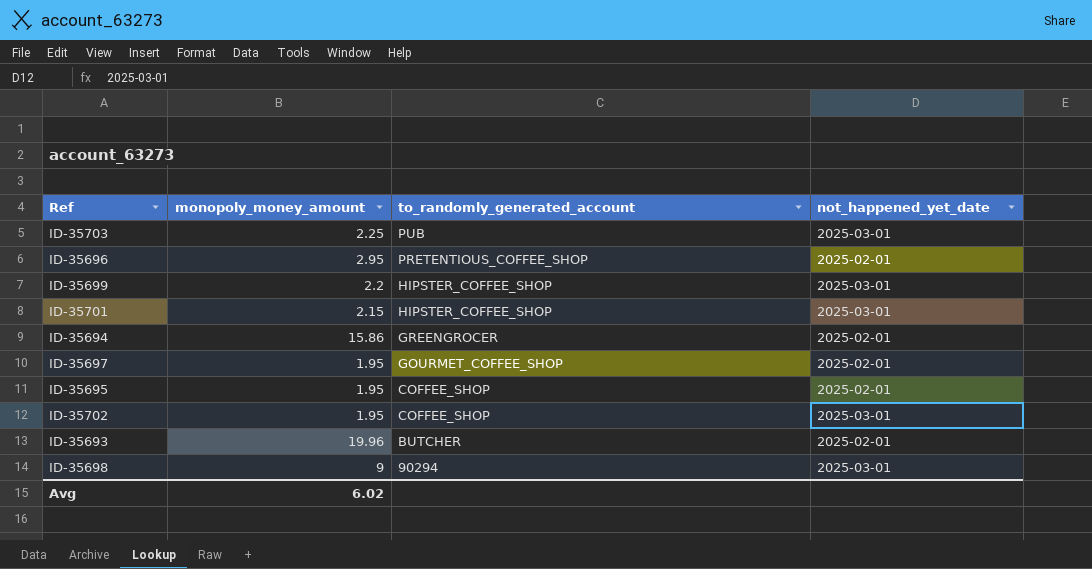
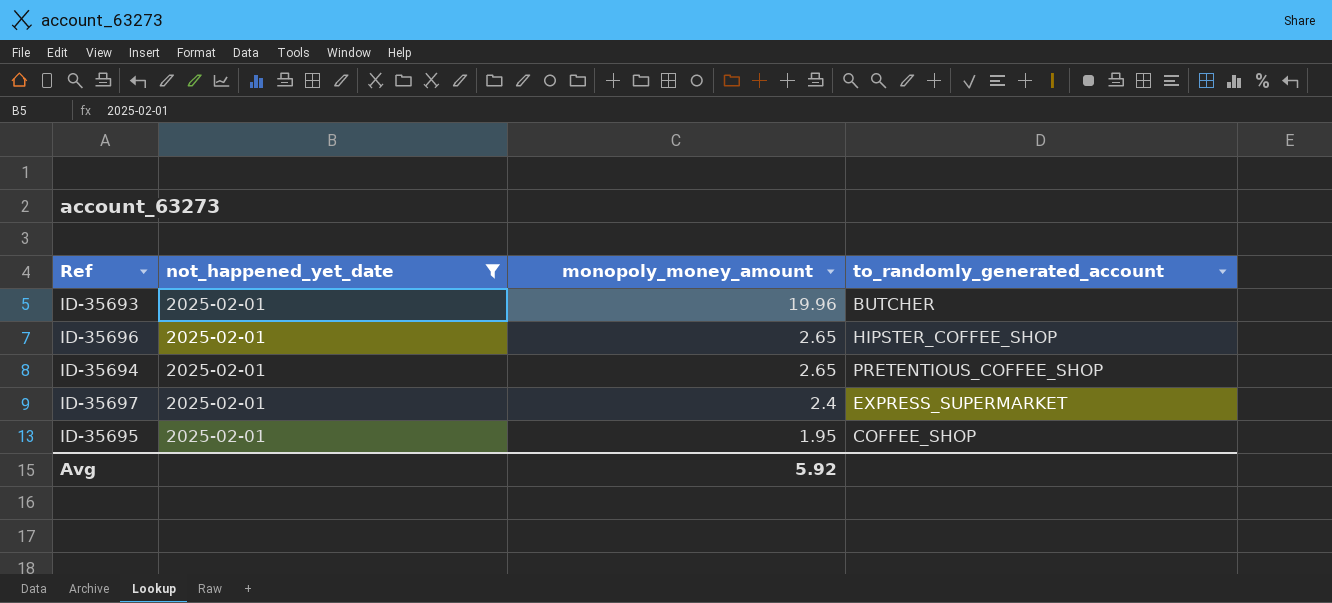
filter: none -> not_happened_yet_date = 2025-02-01
row order: to_randomly_generated_account descending -> monopoly_money_amount descending
column not_happened_yet_date | position: 4 -> 2
ID-35696 | monopoly_money_amount: 2.95 -> 2.65
ID-35696 | to_randomly_generated_account: PRETENTIOUS_COFFEE_SHOP -> HIPSTER_COFFEE_SHOP
ID-35694 | monopoly_money_amount: 15.86 -> 2.65
ID-35694 | to_randomly_generated_account: GREENGROCER -> PRETENTIOUS_COFFEE_SHOP
ID-35697 | monopoly_money_amount: 1.95 -> 2.4
ID-35697 | to_randomly_generated_account: GOURMET_COFFEE_SHOP -> EXPRESS_SUPERMARKET
Avg | monopoly_money_amount: 6.02 -> 5.92

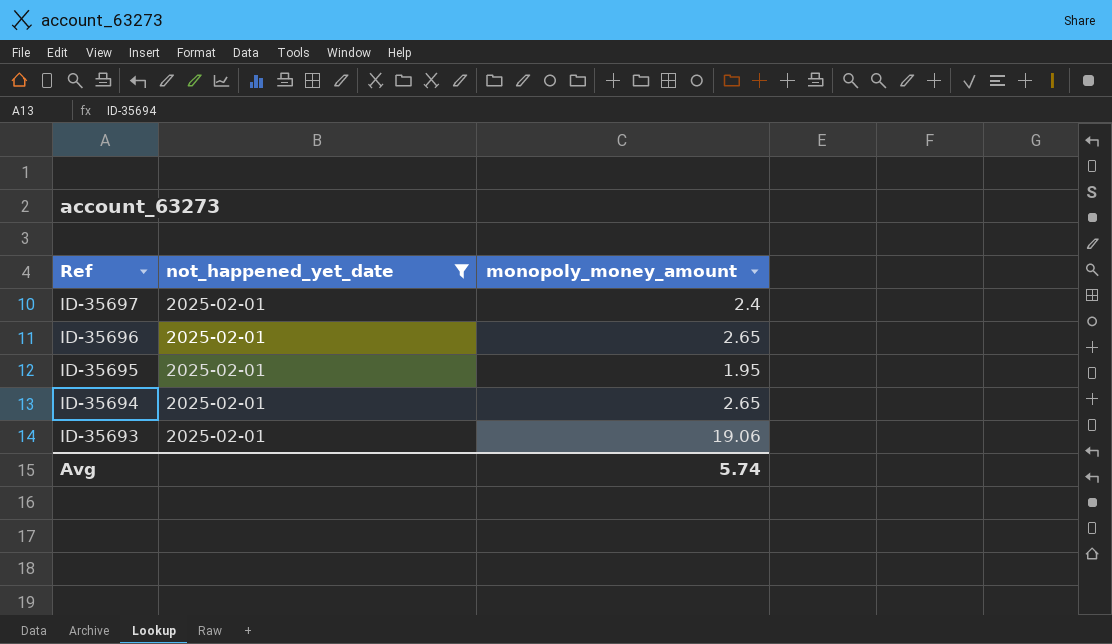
row order: monopoly_money_amount descending -> Ref descending
column to_randomly_generated_account | position: 4 -> none
ID-35693 | monopoly_money_amount: 19.96 -> 19.06
Avg | monopoly_money_amount: 5.92 -> 5.74

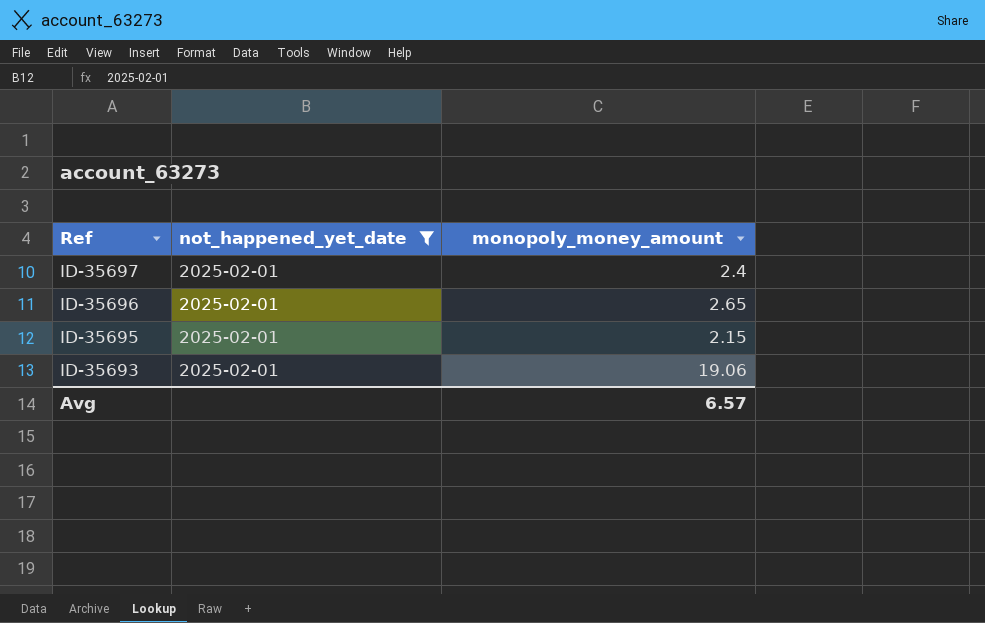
row ID-35694: 2025-02-01 | 2.65 -> none
ID-35695 | monopoly_money_amount: 1.95 -> 2.15
Avg | monopoly_money_amount: 5.74 -> 6.57

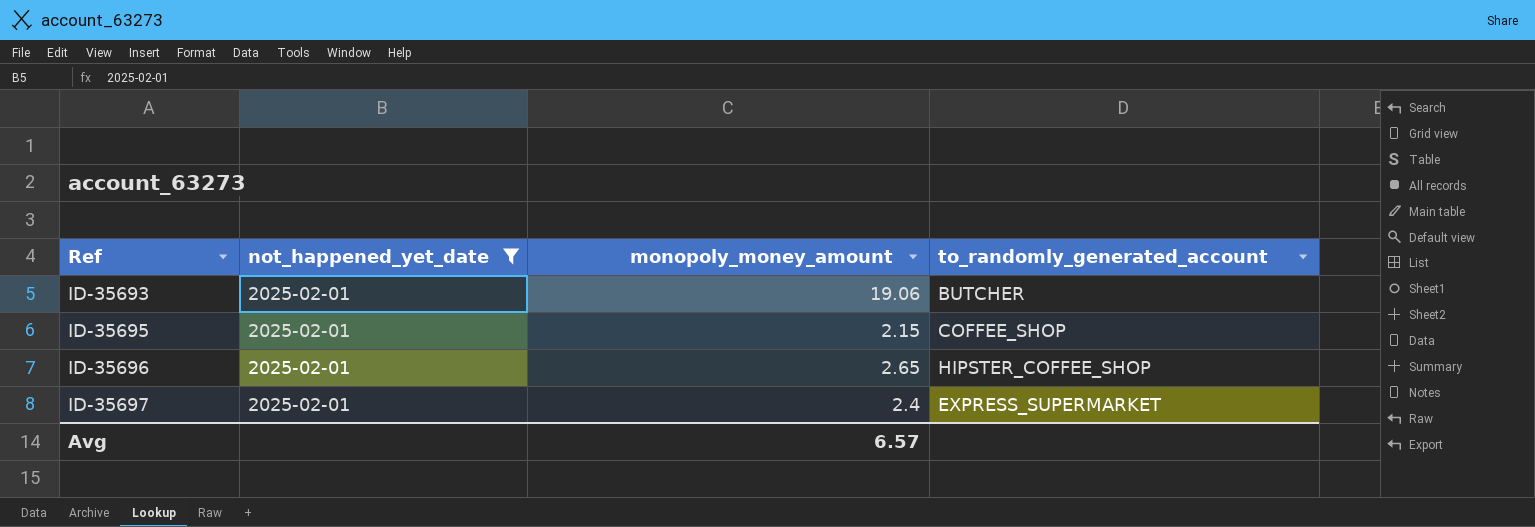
row order: Ref descending -> Ref ascending
column to_randomly_generated_account | position: none -> 4

